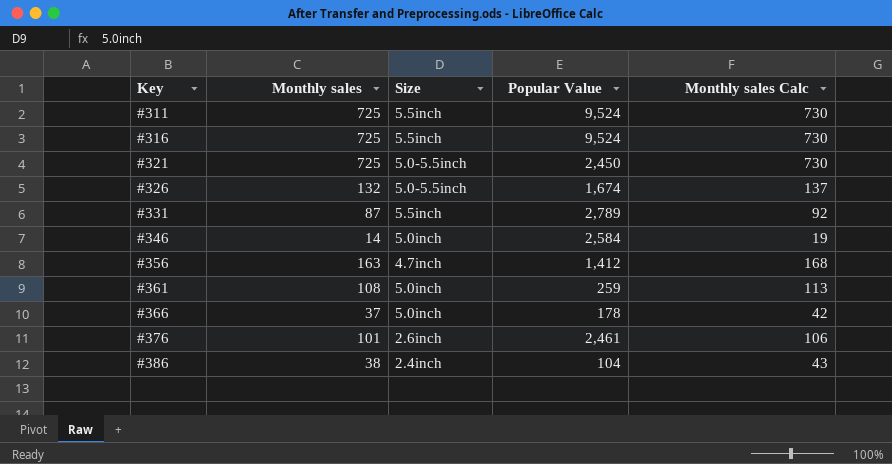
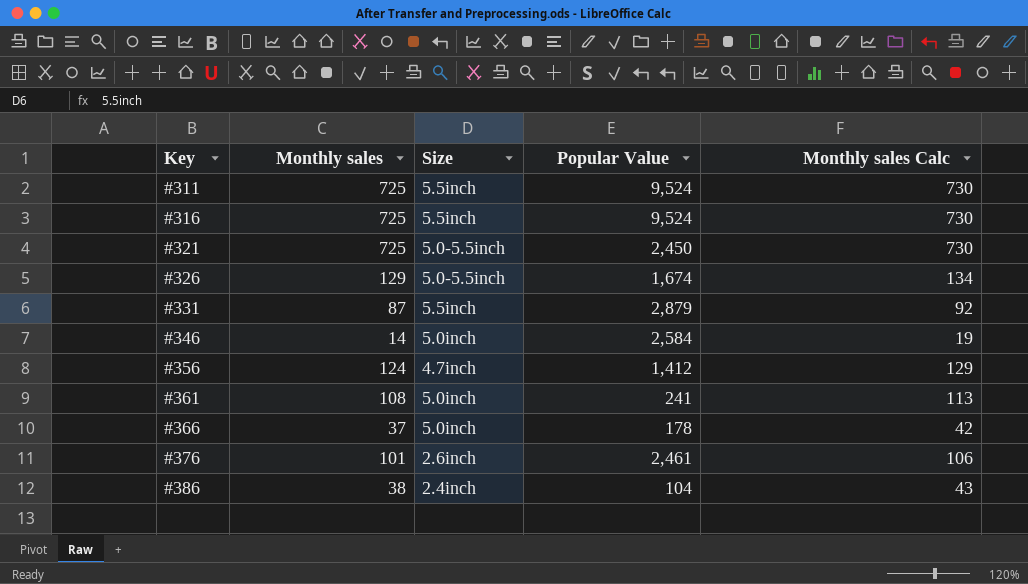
#326 | Monthly sales: 132 -> 129
#326 | Monthly sales Calc: 137 -> 134
#331 | Popular Value: 2,789 -> 2,879
#356 | Monthly sales: 163 -> 124
#356 | Monthly sales Calc: 168 -> 129
#361 | Popular Value: 259 -> 241

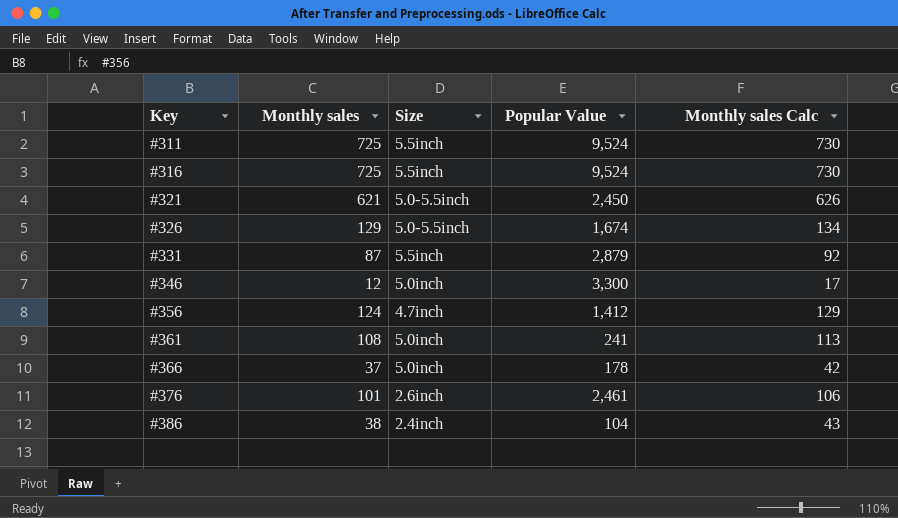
#321 | Monthly sales: 725 -> 621
#321 | Monthly sales Calc: 730 -> 626
#346 | Monthly sales: 14 -> 12
#346 | Popular Value: 2,584 -> 3,300
#346 | Monthly sales Calc: 19 -> 17

